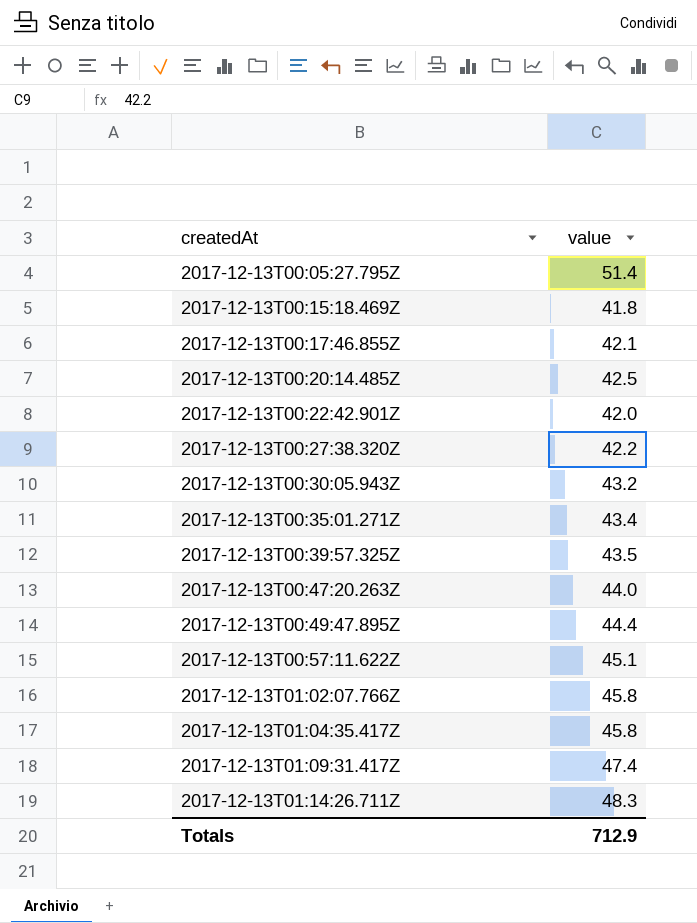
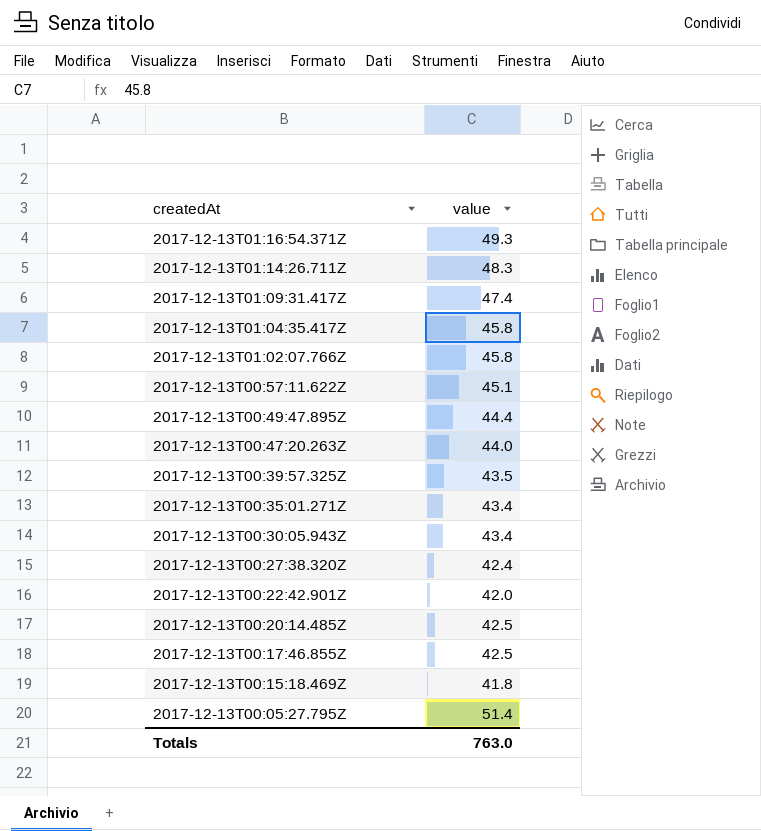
row order: createdAt ascending -> createdAt descending
row 2017-12-13T01:16:54.371Z: none -> 49.3
2017-12-13T00:30:05.943Z | value: 43.2 -> 43.4
2017-12-13T00:27:38.320Z | value: 42.2 -> 42.4
2017-12-13T00:17:46.855Z | value: 42.1 -> 42.5
Totals | value: 712.9 -> 763.0

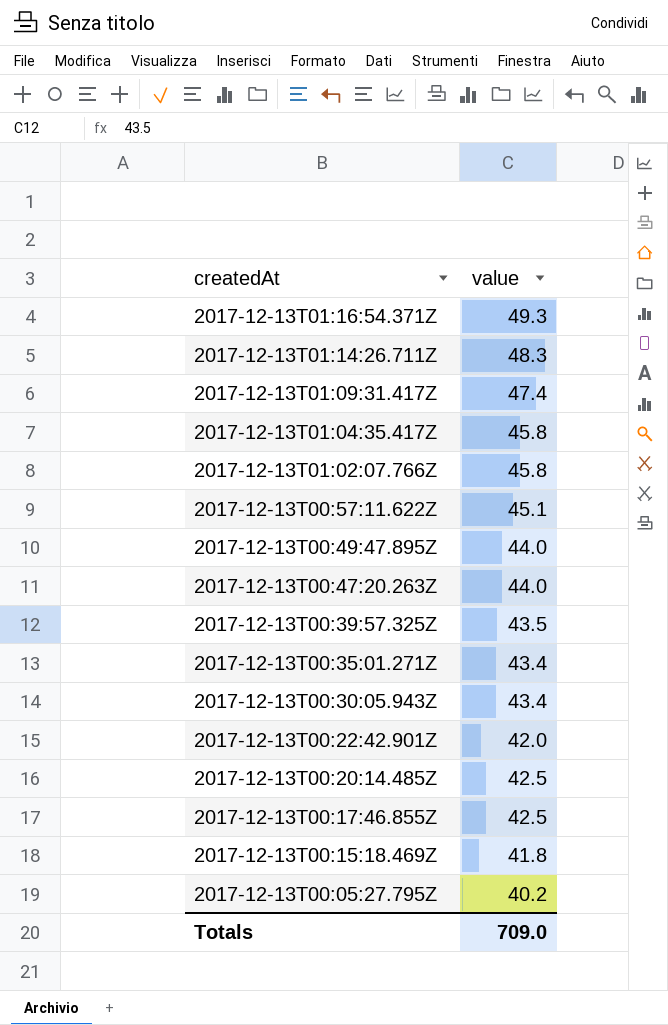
row 2017-12-13T00:27:38.320Z: 42.4 -> none
2017-12-13T00:49:47.895Z | value: 44.4 -> 44.0
2017-12-13T00:05:27.795Z | value: 51.4 -> 40.2
Totals | value: 763.0 -> 709.0

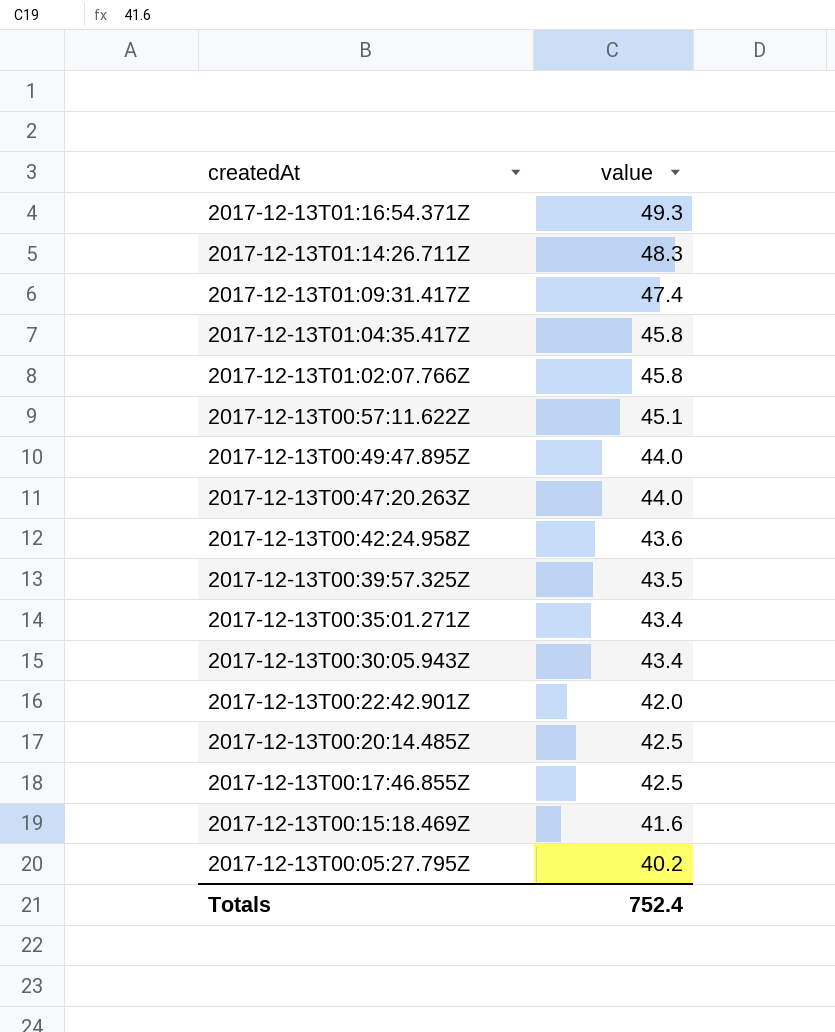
row 2017-12-13T00:42:24.958Z: none -> 43.6
2017-12-13T00:15:18.469Z | value: 41.8 -> 41.6
Totals | value: 709.0 -> 752.4

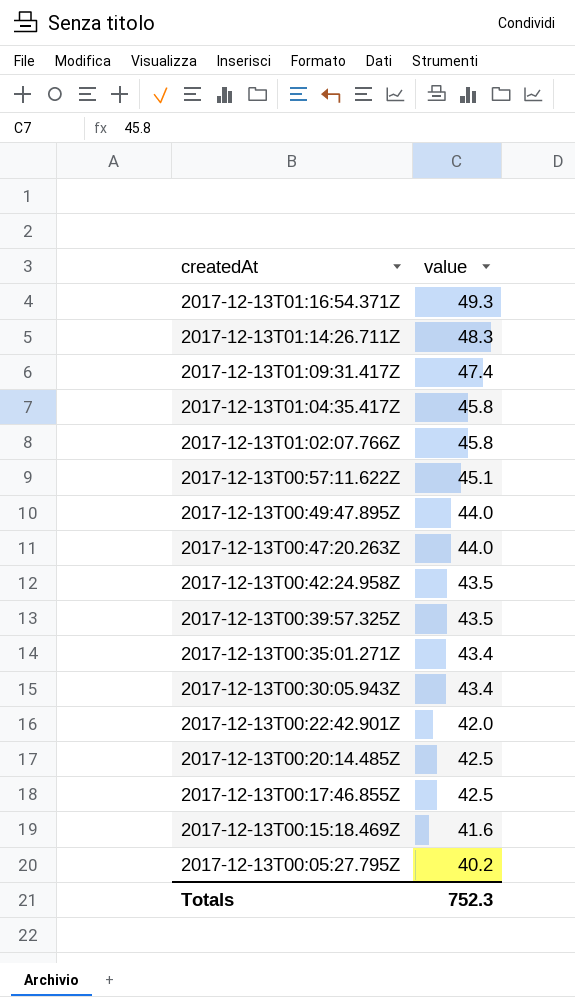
2017-12-13T00:42:24.958Z | value: 43.6 -> 43.5
Totals | value: 752.4 -> 752.3

